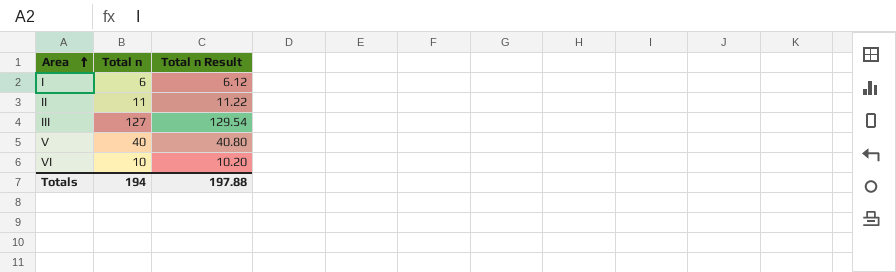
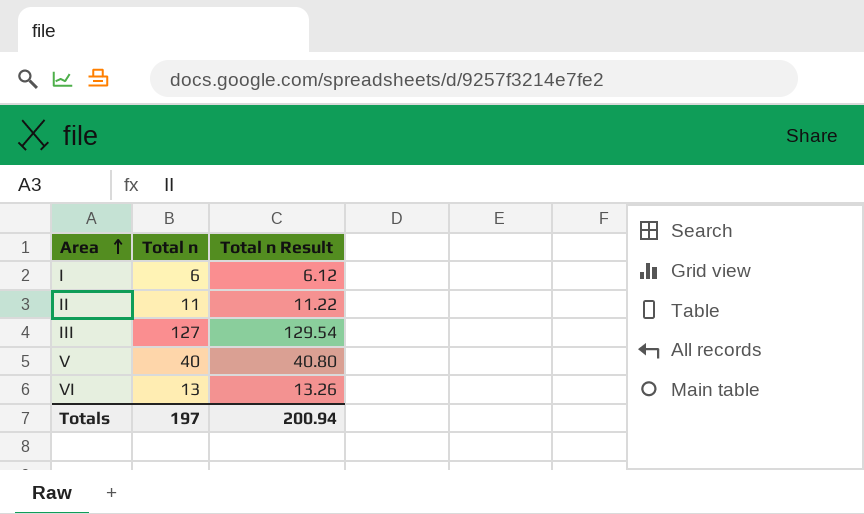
VI | Total n: 10 -> 13
VI | Total n Result: 10.20 -> 13.26
Totals | Total n: 194 -> 197
Totals | Total n Result: 197.88 -> 200.94

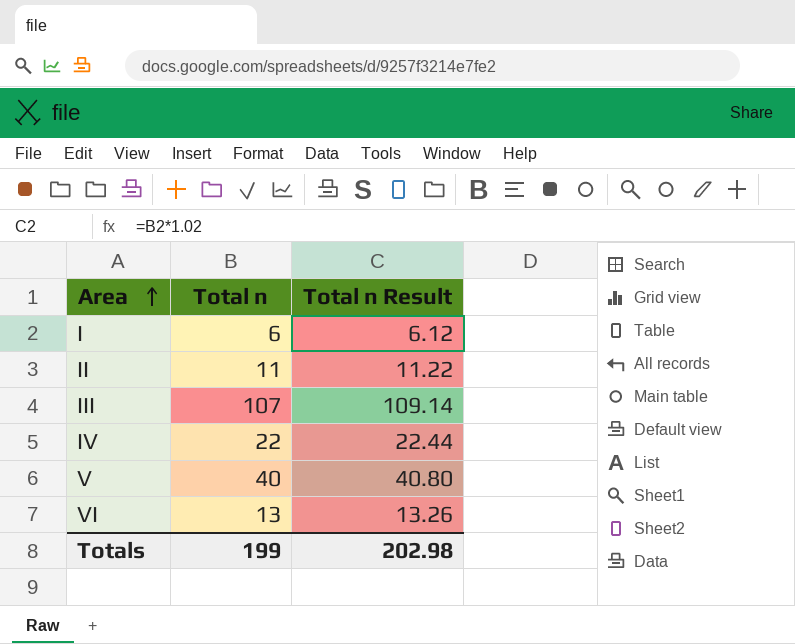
III | Total n: 127 -> 107
III | Total n Result: 129.54 -> 109.14
row IV: none -> 22 | 22.44
Totals | Total n: 197 -> 199
Totals | Total n Result: 200.94 -> 202.98

